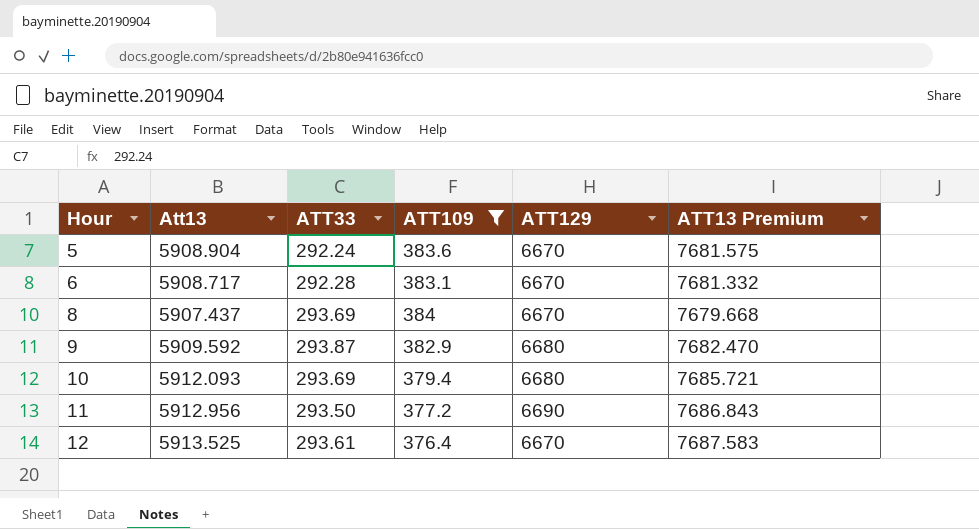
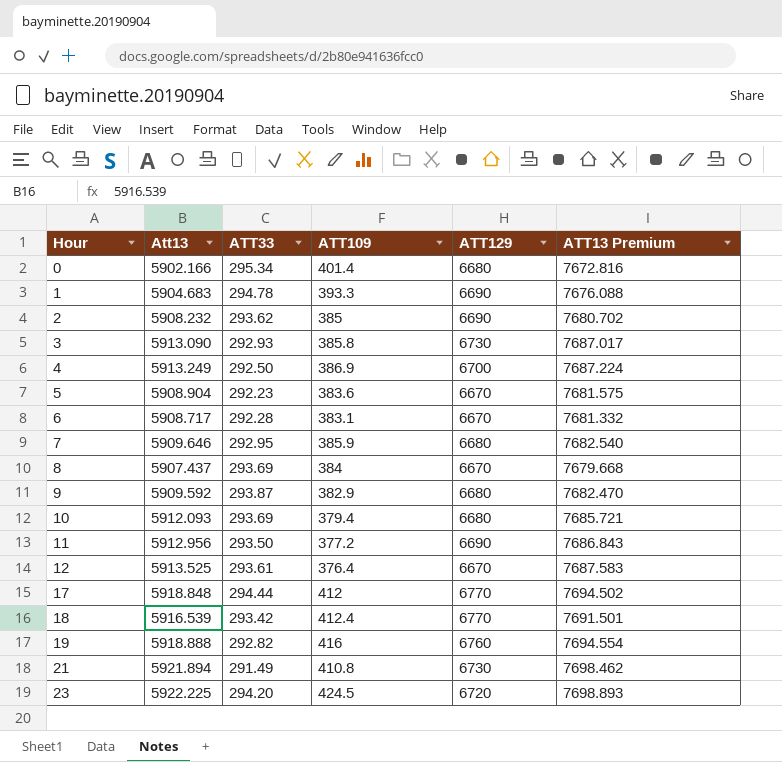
filter: ATT109 <= 384 -> none
5 | ATT33: 292.24 -> 292.23

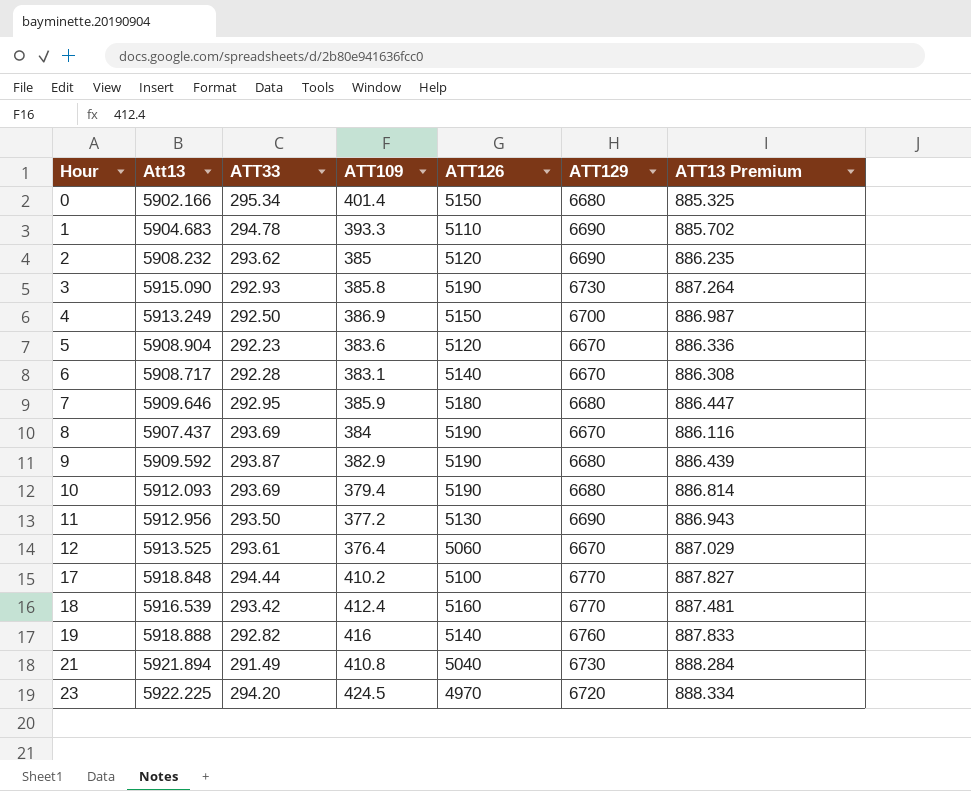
column ATT126 | position: none -> 5
column ATT13 Premium | formula: [Att13] * 1.3 -> [Att13] * 0.15
3 | Att13: 5913.090 -> 5915.090
17 | ATT109: 412 -> 410.2

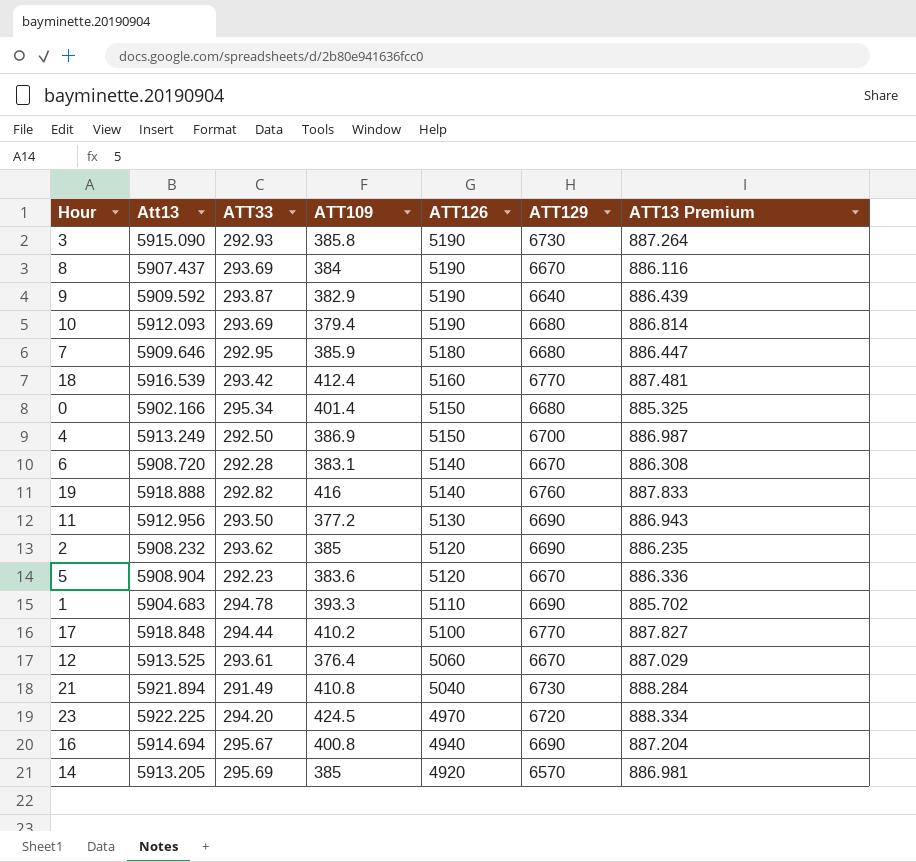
row order: Hour ascending -> ATT126 descending
9 | ATT129: 6680 -> 6640
6 | Att13: 5908.717 -> 5908.720
row 16: none -> 5914.694 | 295.67 | 400.8 | 4940 | 6690 | 887.204
row 14: none -> 5913.205 | 295.69 | 385 | 4920 | 6570 | 886.981

